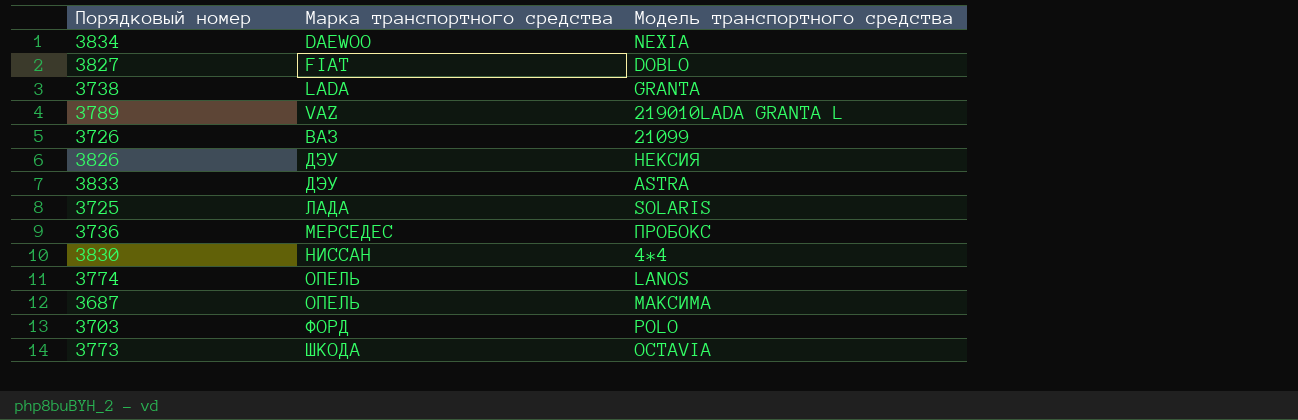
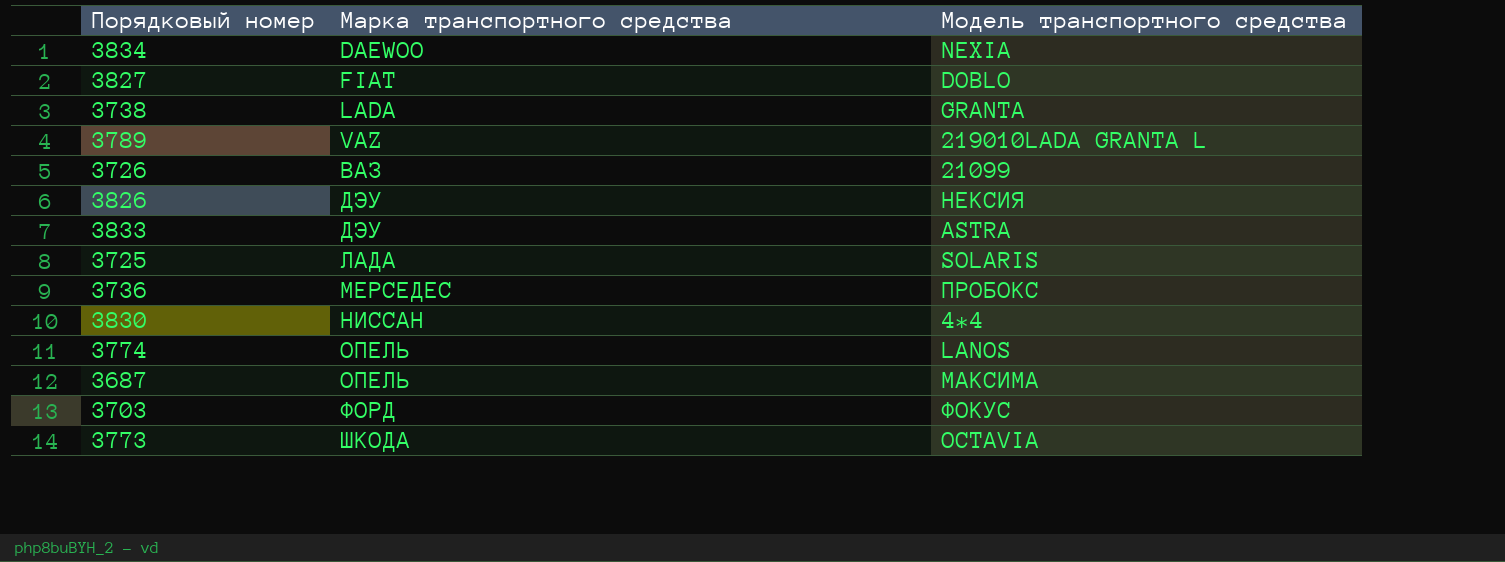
3703 | Модель транспортного средства: POLO -> ФОКУС

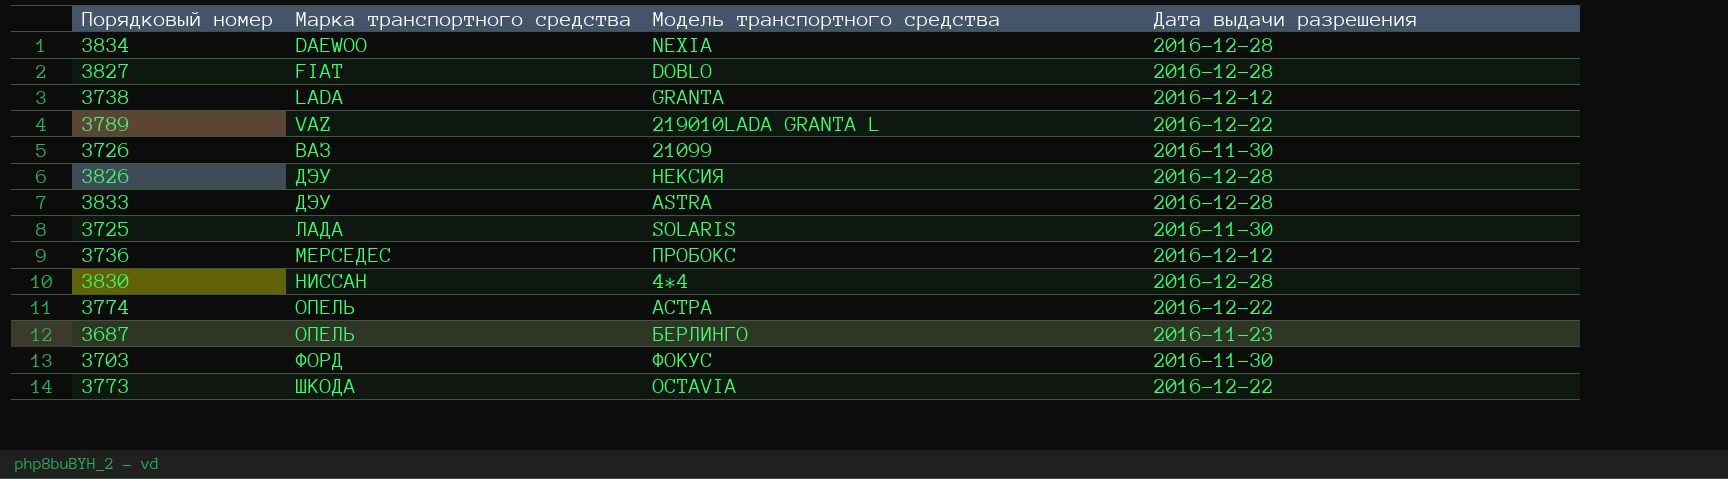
column Дата выдачи разрешения | position: none -> 4
3774 | Модель транспортного средства: LANOS -> АСТРА
3687 | Модель транспортного средства: МАКСИМА -> БЕРЛИНГО

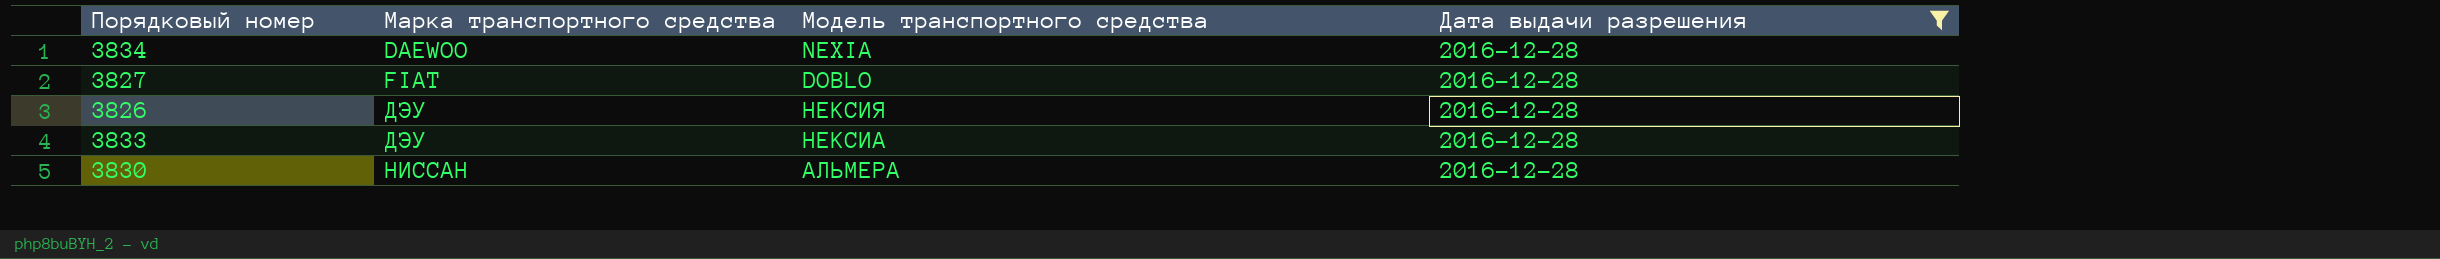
filter: none -> Дата выдачи разрешения = 2016-12-28
3833 | Модель транспортного средства: ASTRA -> НЕКСИА
3830 | Модель транспортного средства: 4*4 -> АЛЬМЕРА

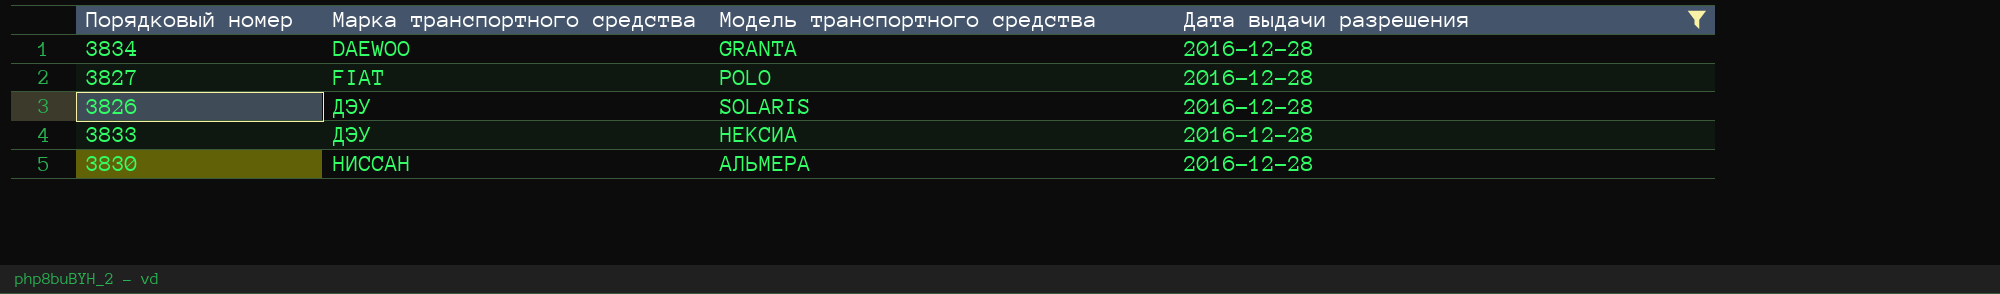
3834 | Модель транспортного средства: NEXIA -> GRANTA
3827 | Модель транспортного средства: DOBLO -> POLO
3826 | Модель транспортного средства: НЕКСИЯ -> SOLARIS

